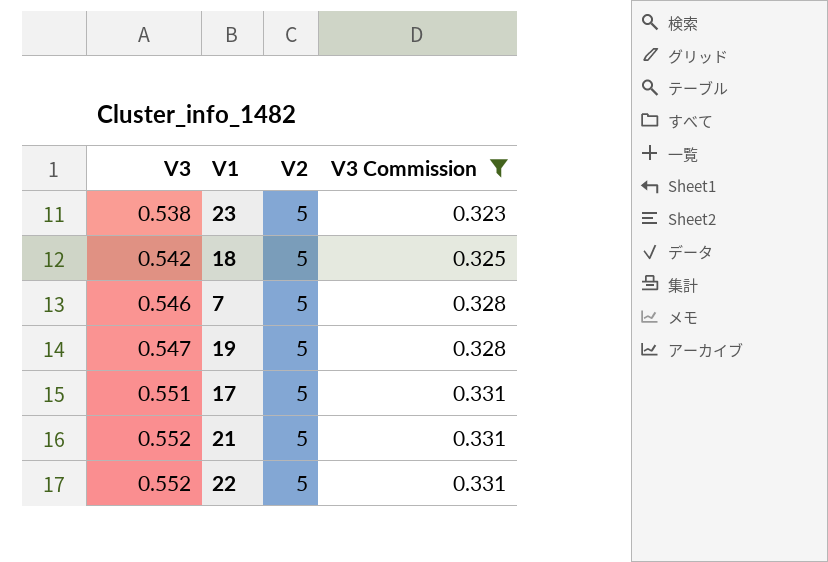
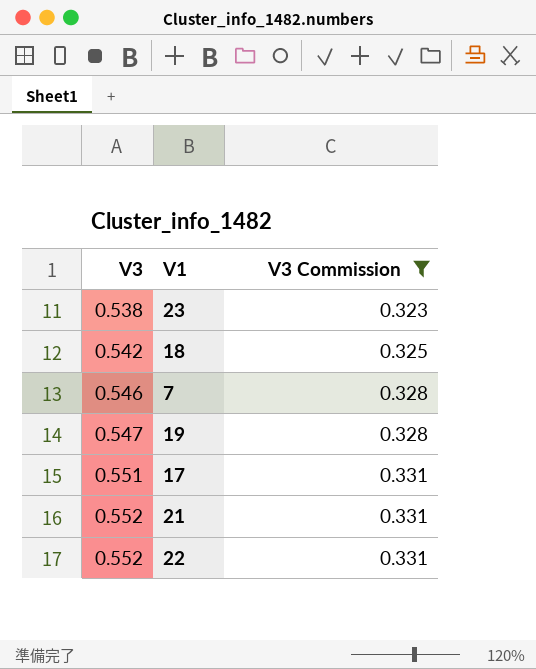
column V2 | position: 3 -> none

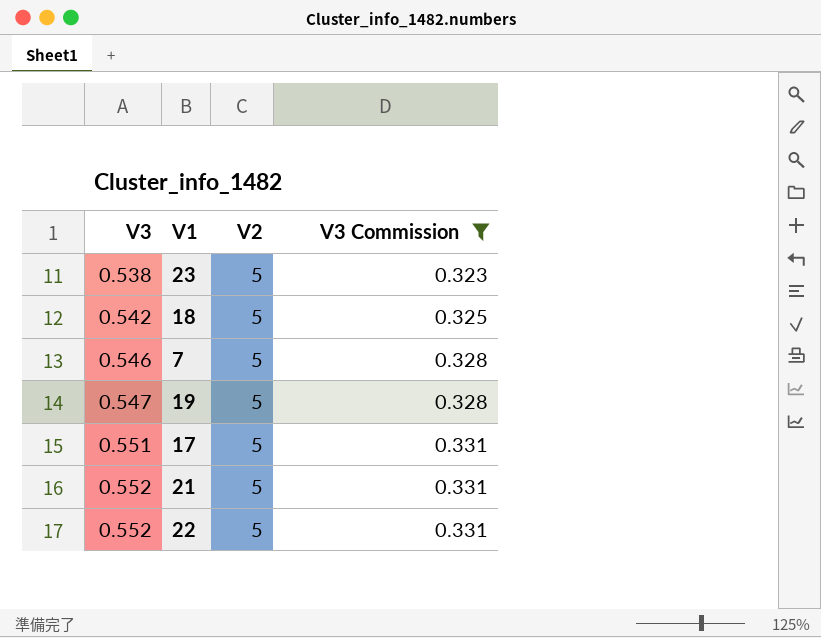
column V2 | position: none -> 3

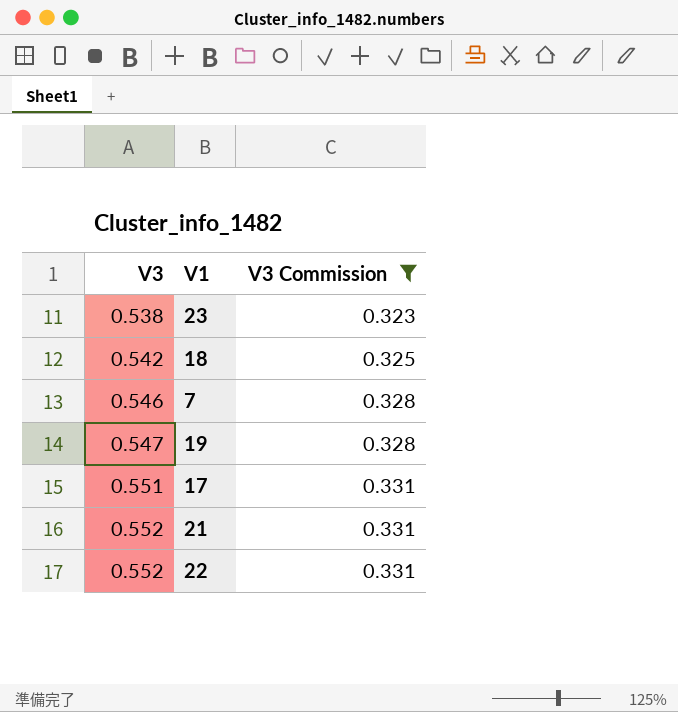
column V2 | position: 3 -> none

